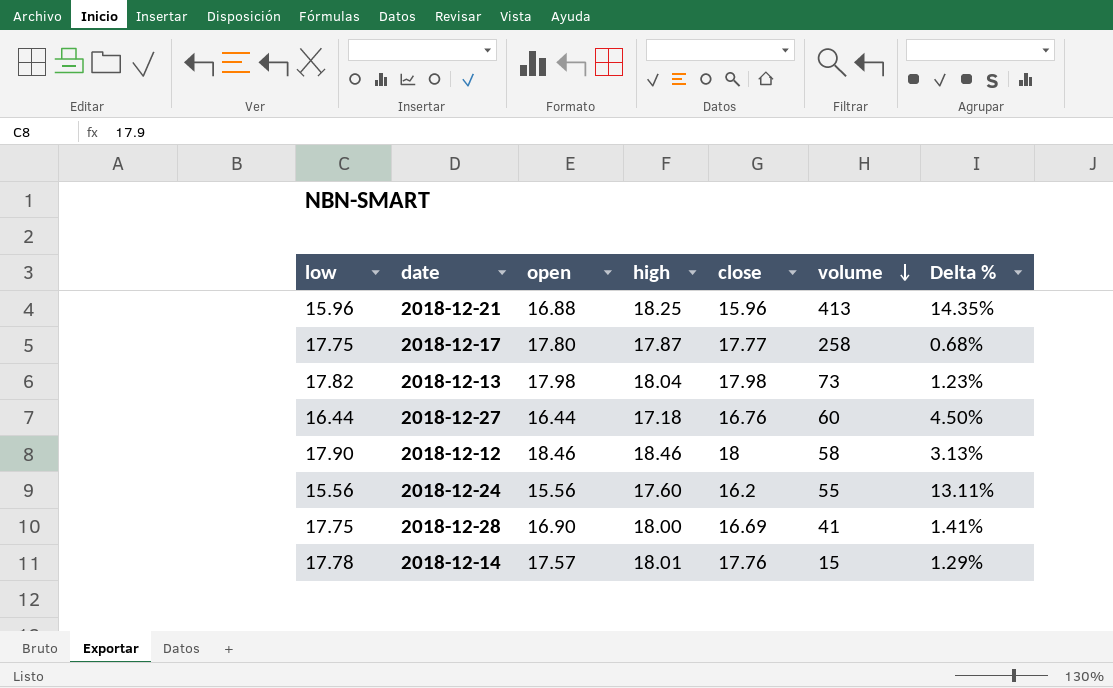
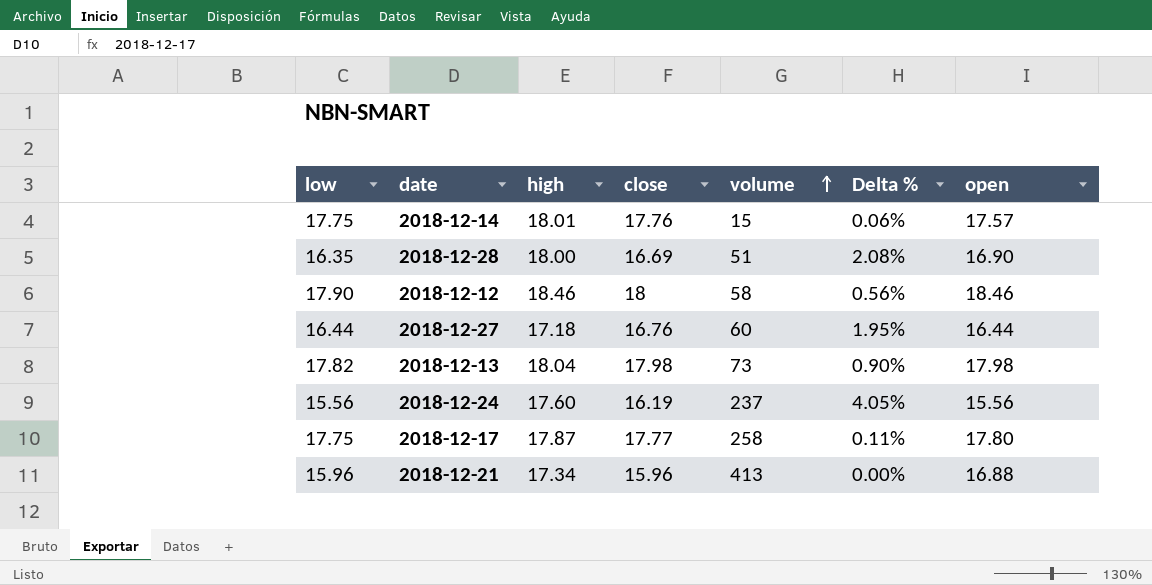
row order: volume descending -> volume ascending
column Delta % | formula: ([high] - [low]) / [low] -> ([close] - [low]) / [low]
column open | position: 3 -> 7
2018-12-14 | low: 17.78 -> 17.75
2018-12-28 | low: 17.75 -> 16.35
2018-12-28 | volume: 41 -> 51
2018-12-24 | close: 16.2 -> 16.19
2018-12-24 | volume: 55 -> 237
2018-12-21 | high: 18.25 -> 17.34

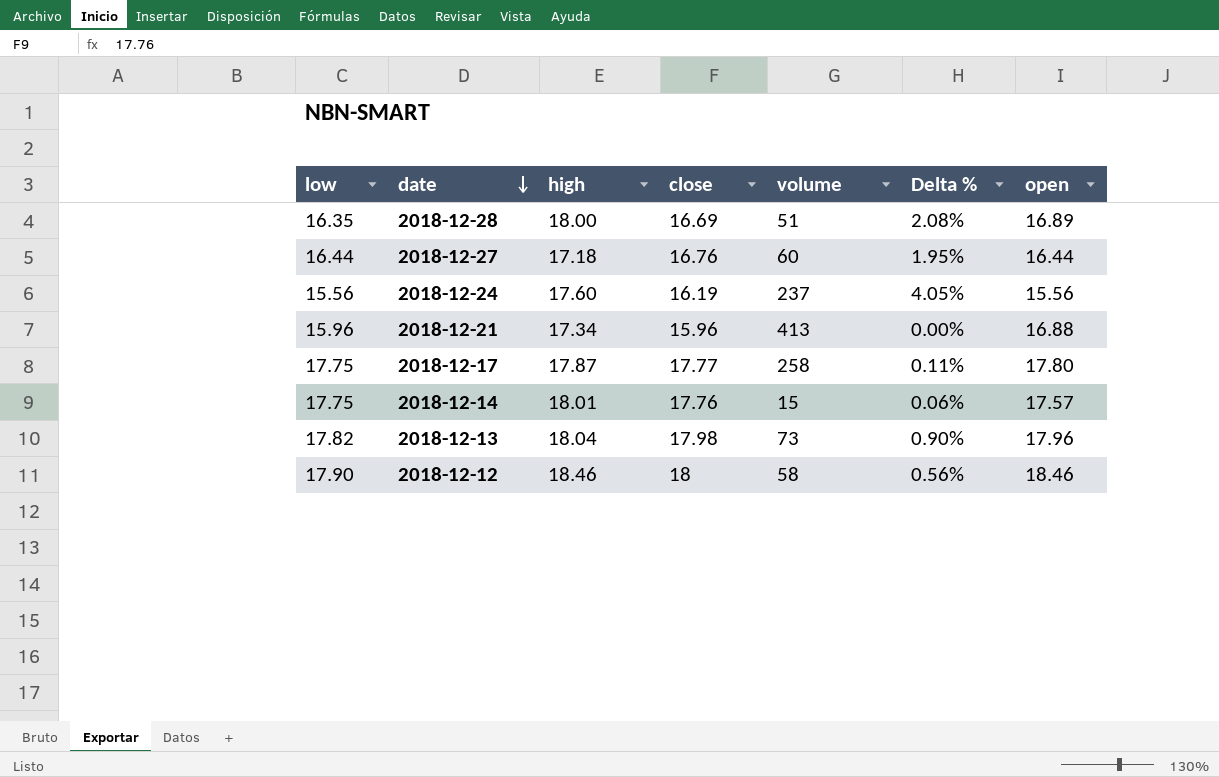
row order: volume ascending -> date descending
2018-12-28 | open: 16.90 -> 16.89
2018-12-13 | open: 17.98 -> 17.96

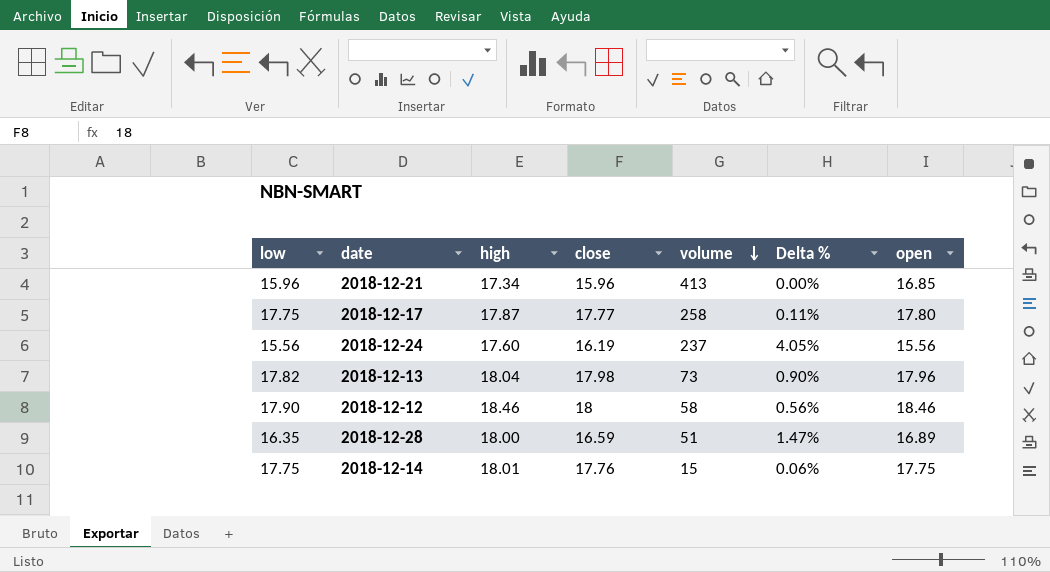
row order: date descending -> volume descending
row 2018-12-27: 16.44 | 17.18 | 16.76 | 60 | 1.95% | 16.44 -> none
2018-12-21 | open: 16.88 -> 16.85
2018-12-28 | close: 16.69 -> 16.59
2018-12-28 | Delta %: 2.08% -> 1.47%
2018-12-14 | open: 17.57 -> 17.75

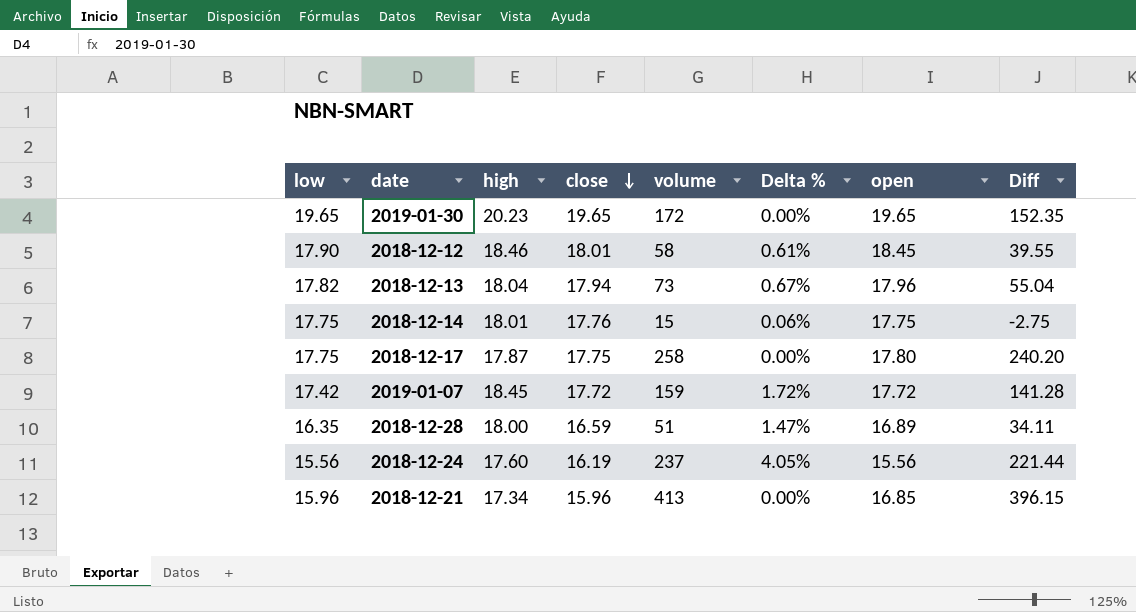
row order: volume descending -> close descending
column Diff | formula: none -> [volume] - [open]
row 2019-01-30: none -> 19.65 | 20.23 | 19.65 | 172 | 0.00% | 19.65 | 152.35
2018-12-12 | close: 18 -> 18.01
2018-12-12 | Delta %: 0.56% -> 0.61%
2018-12-12 | open: 18.46 -> 18.45
2018-12-13 | close: 17.98 -> 17.94
2018-12-13 | Delta %: 0.90% -> 0.67%
2018-12-17 | close: 17.77 -> 17.75
2018-12-17 | Delta %: 0.11% -> 0.00%
row 2019-01-07: none -> 17.42 | 18.45 | 17.72 | 159 | 1.72% | 17.72 | 141.28

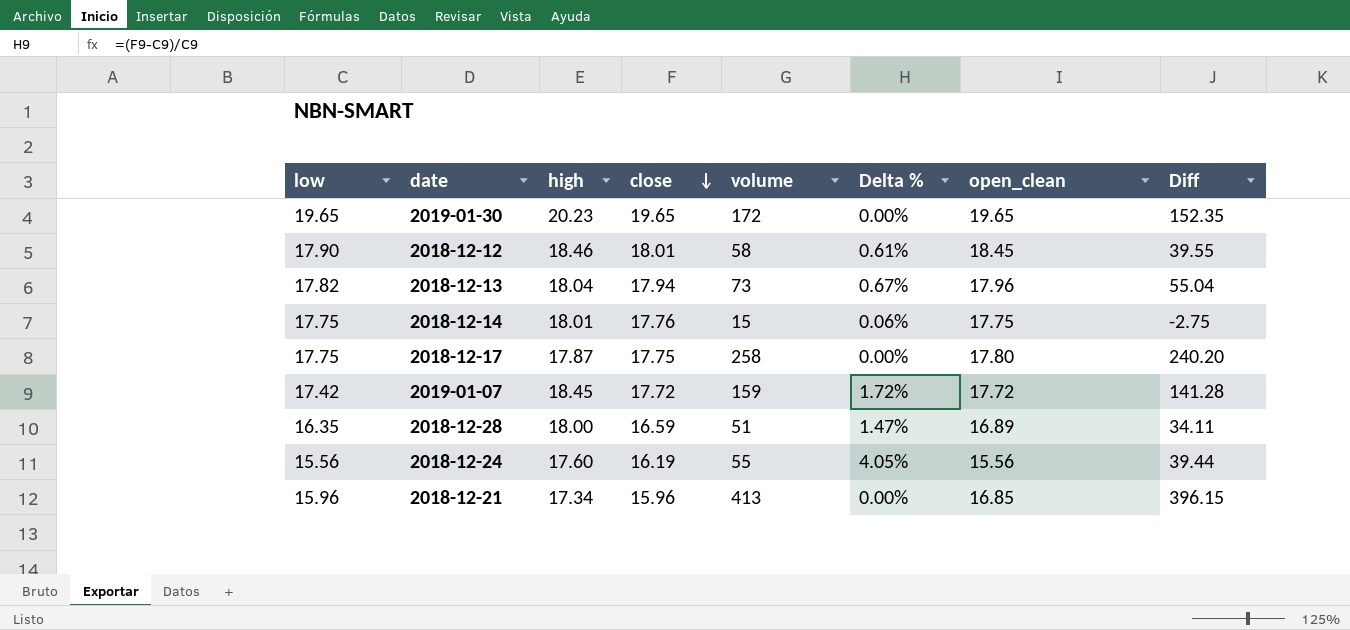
column name: open -> open_clean
2018-12-24 | volume: 237 -> 55
2018-12-24 | Diff: 221.44 -> 39.44

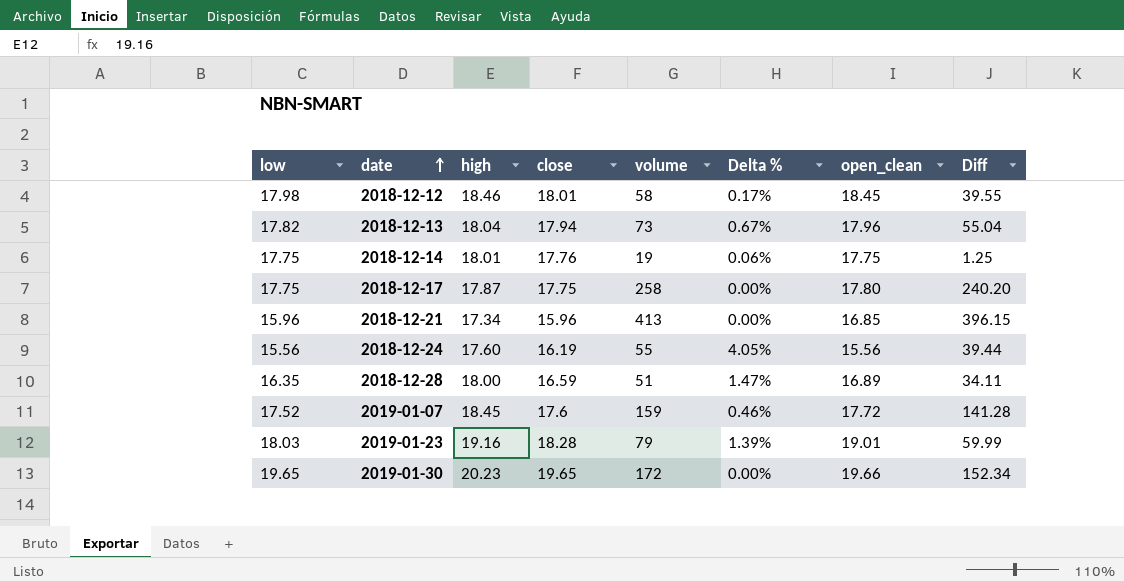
row order: close descending -> date ascending
2018-12-12 | low: 17.90 -> 17.98
2018-12-12 | Delta %: 0.61% -> 0.17%
2018-12-14 | volume: 15 -> 19
2018-12-14 | Diff: -2.75 -> 1.25
2019-01-07 | low: 17.42 -> 17.52
2019-01-07 | close: 17.72 -> 17.6
2019-01-07 | Delta %: 1.72% -> 0.46%
row 2019-01-23: none -> 18.03 | 19.16 | 18.28 | 79 | 1.39% | 19.01 | 59.99
2019-01-30 | open_clean: 19.65 -> 19.66
2019-01-30 | Diff: 152.35 -> 152.34

